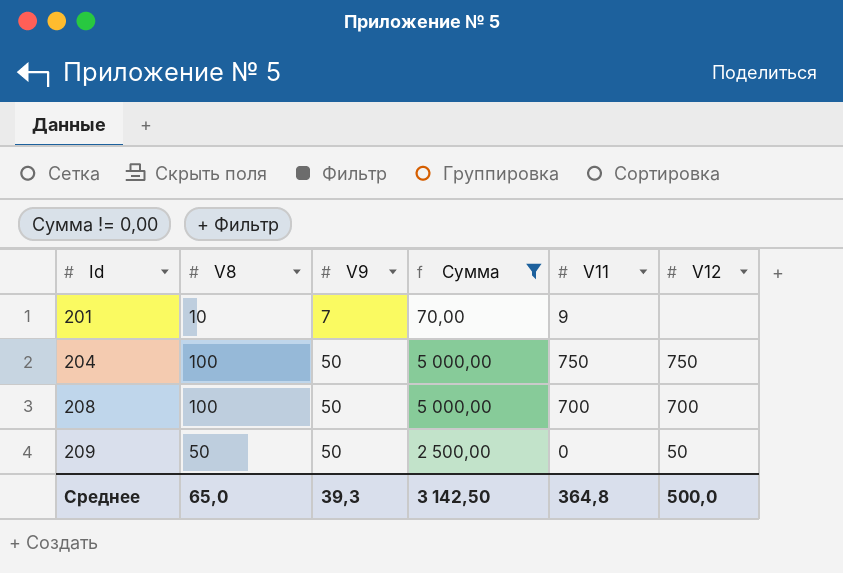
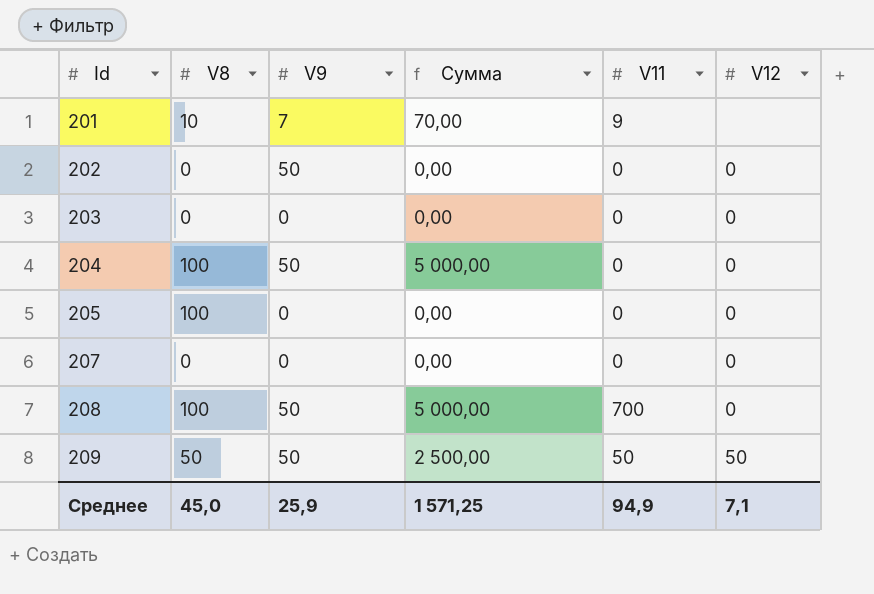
filter: Сумма != 0,00 -> none
204 | V11: 750 -> 0
204 | V12: 750 -> 0
208 | V12: 700 -> 0
209 | V11: 0 -> 50
Среднее | V8: 65,0 -> 45,0
Среднее | V9: 39,3 -> 25,9
Среднее | Сумма: 3 142,50 -> 1 571,25
Среднее | V11: 364,8 -> 94,9
Среднее | V12: 500,0 -> 7,1

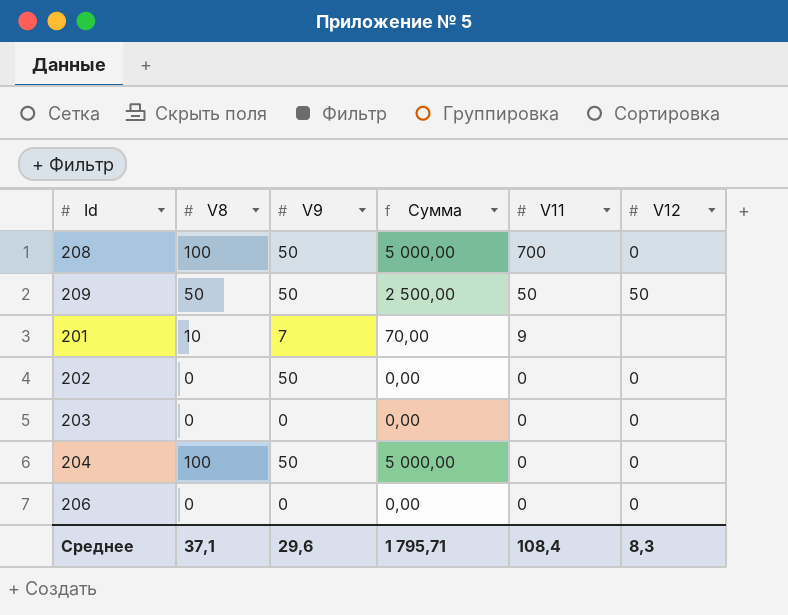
row order: Id ascending -> V11 descending
row 205: 100 | 0 | 0,00 | 0 | 0 -> none
row 207: 0 | 0 | 0,00 | 0 | 0 -> none
row 206: none -> 0 | 0 | 0,00 | 0 | 0
Среднее | V8: 45,0 -> 37,1
Среднее | V9: 25,9 -> 29,6
Среднее | Сумма: 1 571,25 -> 1 795,71
Среднее | V11: 94,9 -> 108,4
Среднее | V12: 7,1 -> 8,3

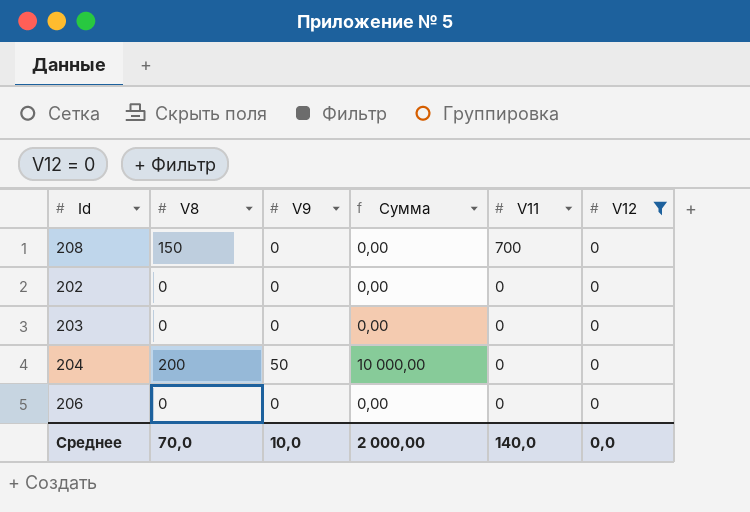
filter: none -> V12 = 0
208 | V8: 100 -> 150
208 | V9: 50 -> 0
208 | Сумма: 5 000,00 -> 0,00
202 | V9: 50 -> 0
204 | V8: 100 -> 200
204 | Сумма: 5 000,00 -> 10 000,00
Среднее | V8: 37,1 -> 70,0
Среднее | V9: 29,6 -> 10,0
Среднее | Сумма: 1 795,71 -> 2 000,00
Среднее | V11: 108,4 -> 140,0
Среднее | V12: 8,3 -> 0,0

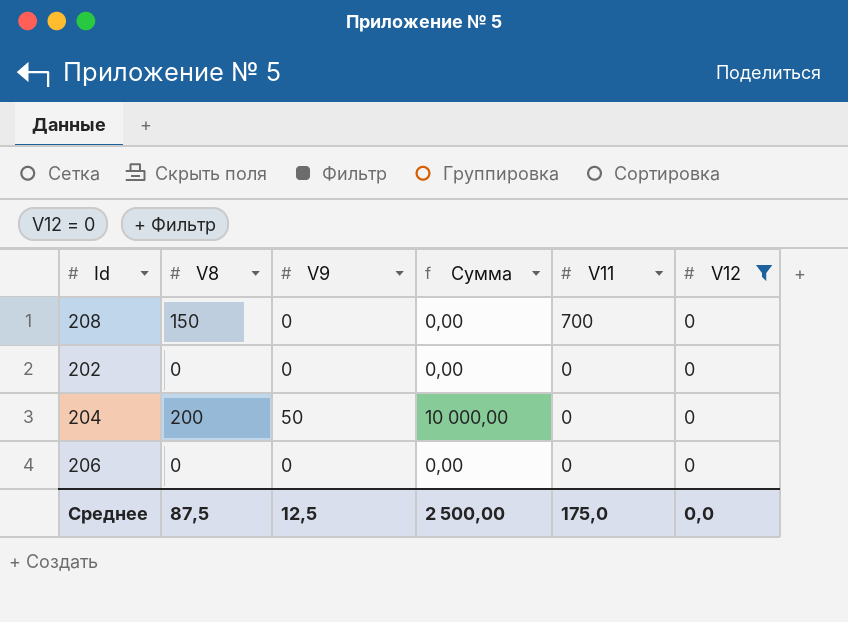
row 203: 0 | 0 | 0,00 | 0 | 0 -> none
Среднее | V8: 70,0 -> 87,5
Среднее | V9: 10,0 -> 12,5
Среднее | Сумма: 2 000,00 -> 2 500,00
Среднее | V11: 140,0 -> 175,0

